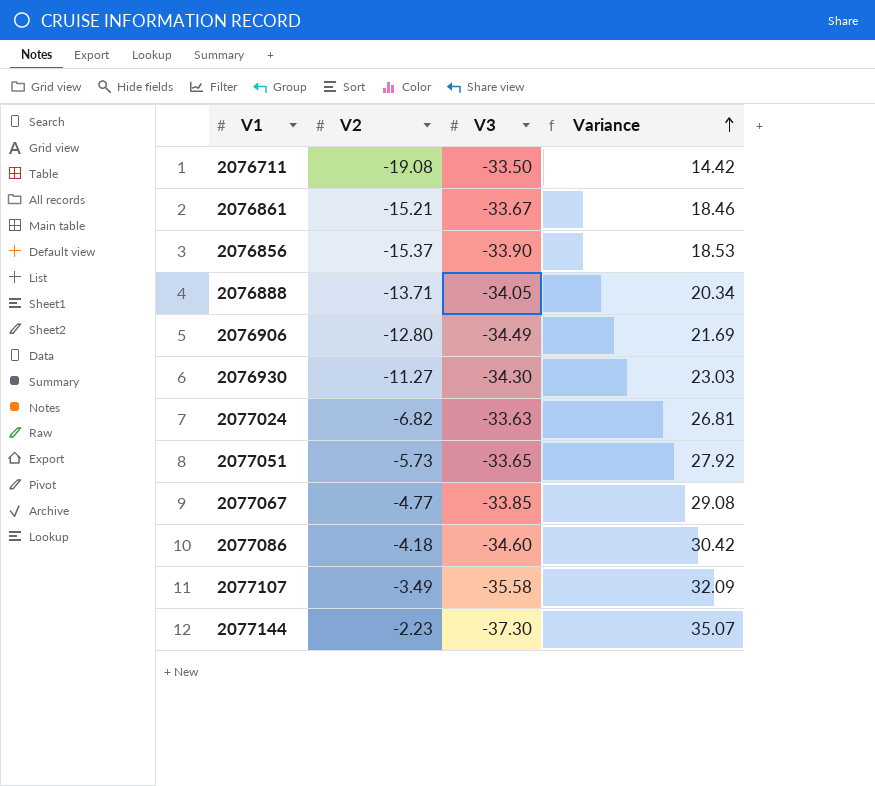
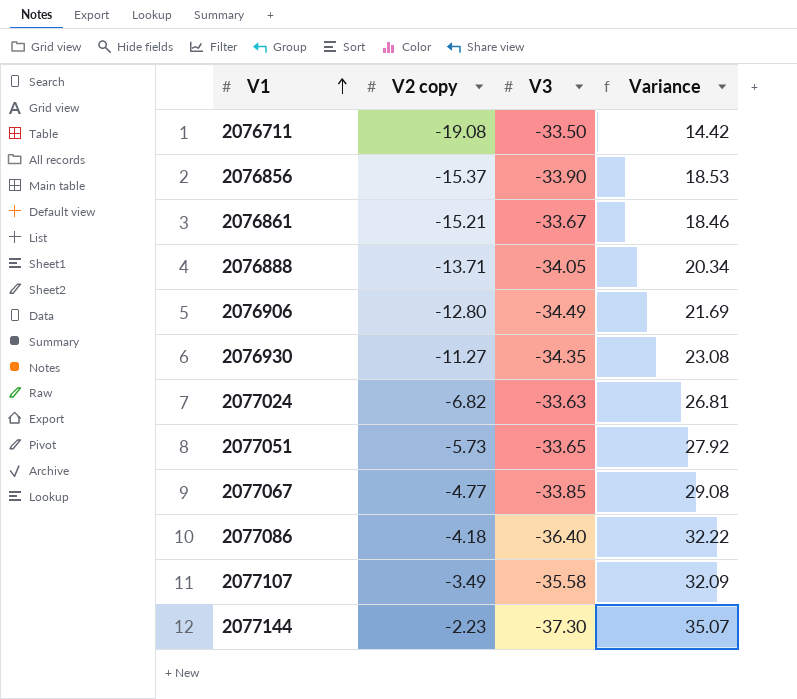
row order: Variance ascending -> V1 ascending
column name: V2 -> V2 copy
2076930 | V3: -34.30 -> -34.35
2076930 | Variance: 23.03 -> 23.08
2077086 | V3: -34.60 -> -36.40
2077086 | Variance: 30.42 -> 32.22

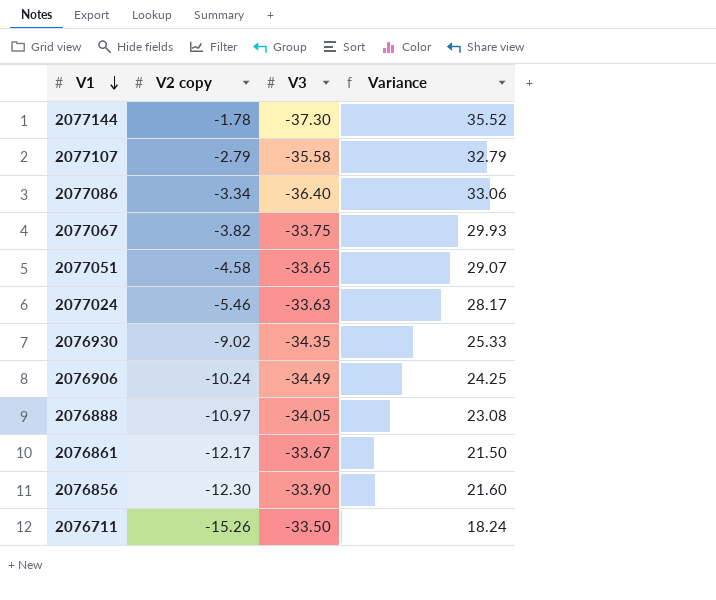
row order: V1 ascending -> V1 descending
2077144 | V2 copy: -2.23 -> -1.78
2077144 | Variance: 35.07 -> 35.52
2077107 | V2 copy: -3.49 -> -2.79
2077107 | Variance: 32.09 -> 32.79
2077086 | V2 copy: -4.18 -> -3.34
2077086 | Variance: 32.22 -> 33.06
2077067 | V2 copy: -4.77 -> -3.82
2077067 | V3: -33.85 -> -33.75
2077067 | Variance: 29.08 -> 29.93
2077051 | V2 copy: -5.73 -> -4.58
2077051 | Variance: 27.92 -> 29.07
2077024 | V2 copy: -6.82 -> -5.46
2077024 | Variance: 26.81 -> 28.17
2076930 | V2 copy: -11.27 -> -9.02
2076930 | Variance: 23.08 -> 25.33
2076906 | V2 copy: -12.80 -> -10.24
2076906 | Variance: 21.69 -> 24.25
2076888 | V2 copy: -13.71 -> -10.97
2076888 | Variance: 20.34 -> 23.08
2076861 | V2 copy: -15.21 -> -12.17
2076861 | Variance: 18.46 -> 21.50
2076856 | V2 copy: -15.37 -> -12.30
2076856 | Variance: 18.53 -> 21.60
2076711 | V2 copy: -19.08 -> -15.26
2076711 | Variance: 14.42 -> 18.24

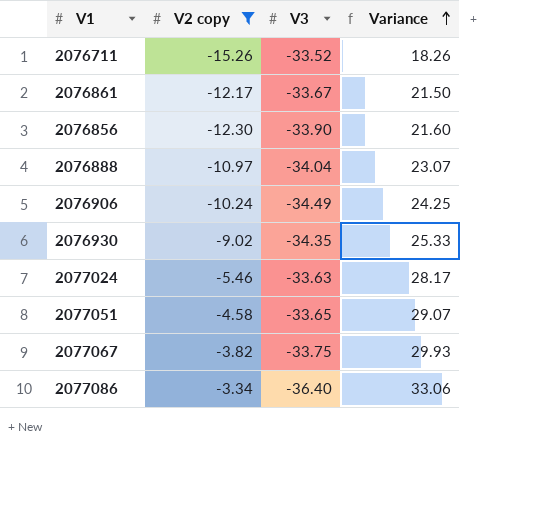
filter: none -> V2 copy <= -3.34
row order: V1 descending -> Variance ascending
2076711 | V3: -33.50 -> -33.52
2076711 | Variance: 18.24 -> 18.26
2076888 | V3: -34.05 -> -34.04
2076888 | Variance: 23.08 -> 23.07

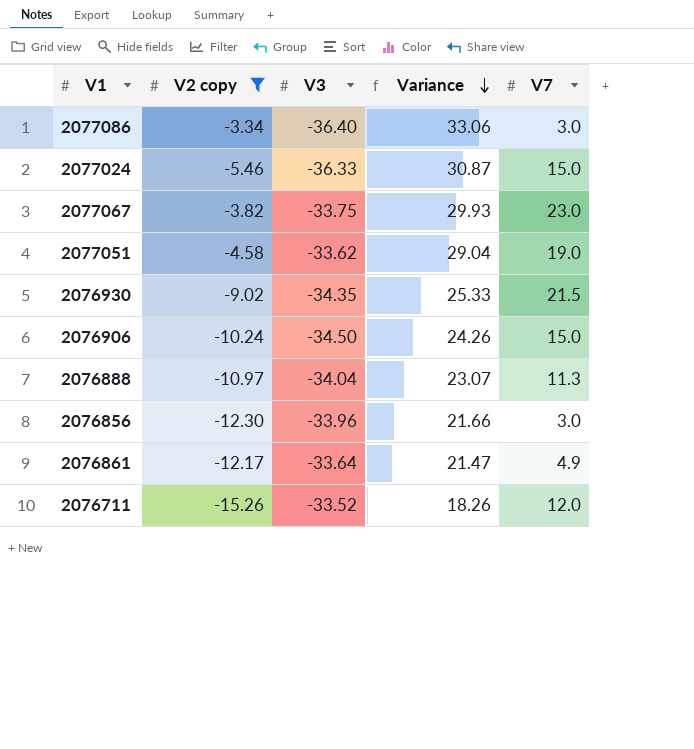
row order: Variance ascending -> Variance descending
column V7 | position: none -> 5
2077024 | V3: -33.63 -> -36.33
2077024 | Variance: 28.17 -> 30.87
2077051 | V3: -33.65 -> -33.62
2077051 | Variance: 29.07 -> 29.04
2076906 | V3: -34.49 -> -34.50
2076906 | Variance: 24.25 -> 24.26
2076856 | V3: -33.90 -> -33.96
2076856 | Variance: 21.60 -> 21.66
2076861 | V3: -33.67 -> -33.64
2076861 | Variance: 21.50 -> 21.47

